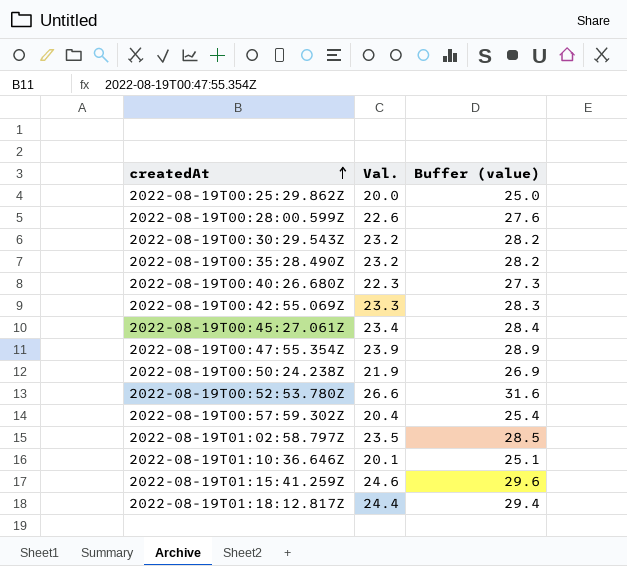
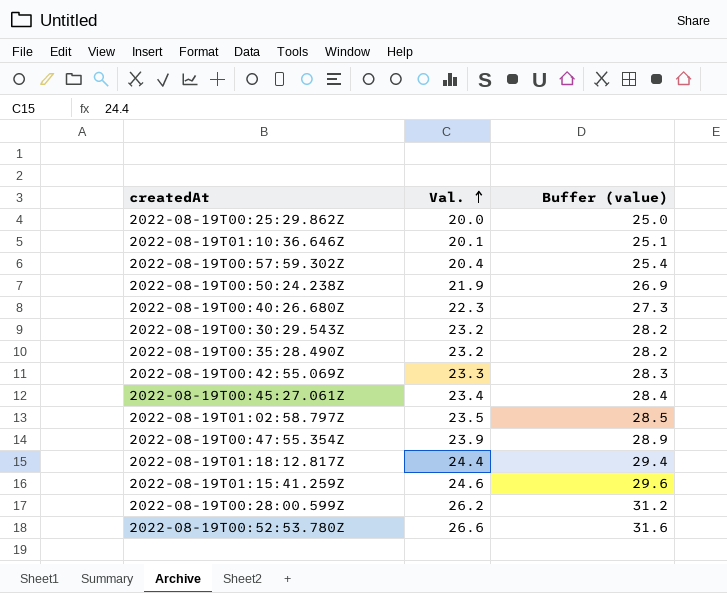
row order: createdAt ascending -> Val. ascending
2022-08-19T00:28:00.599Z | Val.: 22.6 -> 26.2
2022-08-19T00:28:00.599Z | Buffer (value): 27.6 -> 31.2

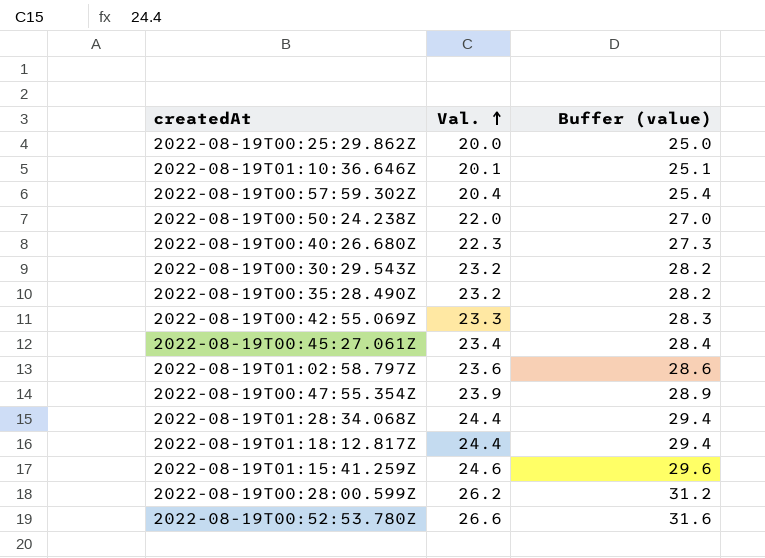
2022-08-19T00:50:24.238Z | Val.: 21.9 -> 22.0
2022-08-19T00:50:24.238Z | Buffer (value): 26.9 -> 27.0
2022-08-19T01:02:58.797Z | Val.: 23.5 -> 23.6
2022-08-19T01:02:58.797Z | Buffer (value): 28.5 -> 28.6
row 2022-08-19T01:28:34.068Z: none -> 24.4 | 29.4

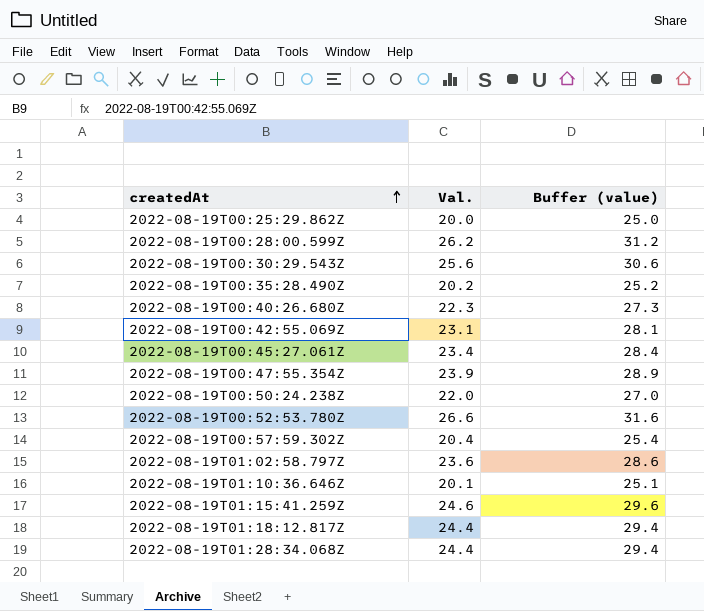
row order: Val. ascending -> createdAt ascending
2022-08-19T00:30:29.543Z | Val.: 23.2 -> 25.6
2022-08-19T00:30:29.543Z | Buffer (value): 28.2 -> 30.6
2022-08-19T00:35:28.490Z | Val.: 23.2 -> 20.2
2022-08-19T00:35:28.490Z | Buffer (value): 28.2 -> 25.2
2022-08-19T00:42:55.069Z | Val.: 23.3 -> 23.1
2022-08-19T00:42:55.069Z | Buffer (value): 28.3 -> 28.1

